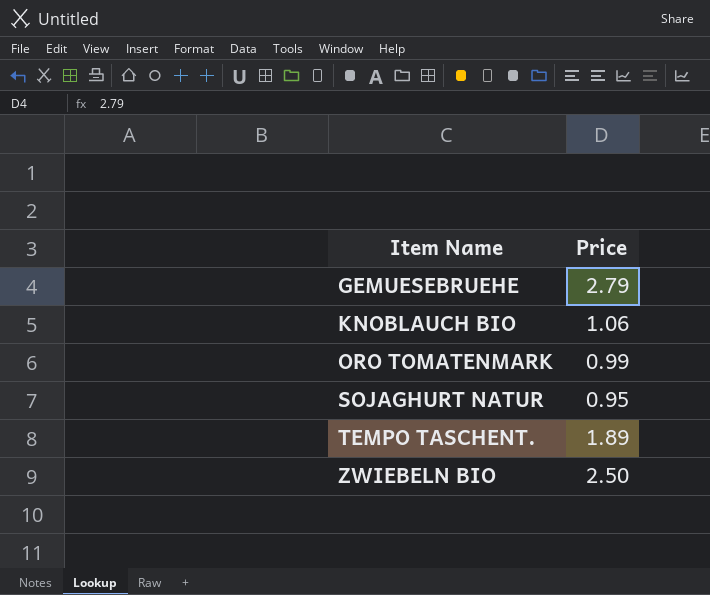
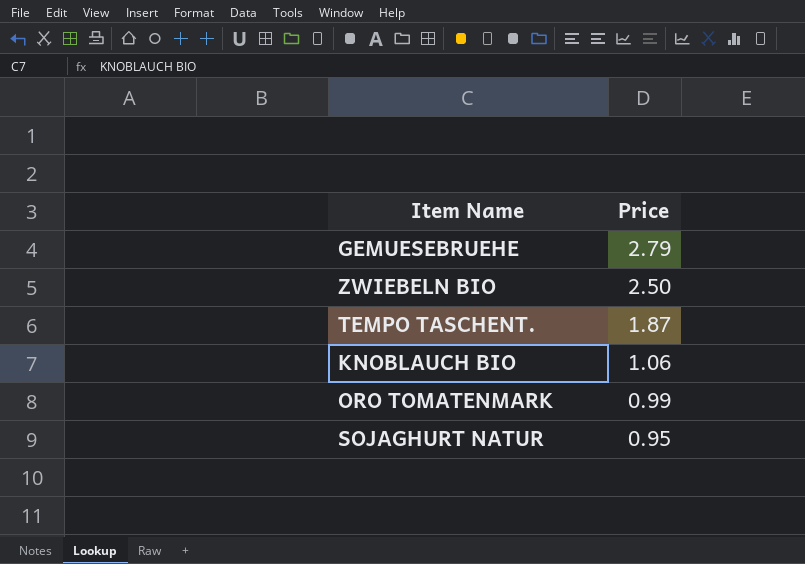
row order: Item Name ascending -> Price descending
TEMPO TASCHENT. | Price: 1.89 -> 1.87

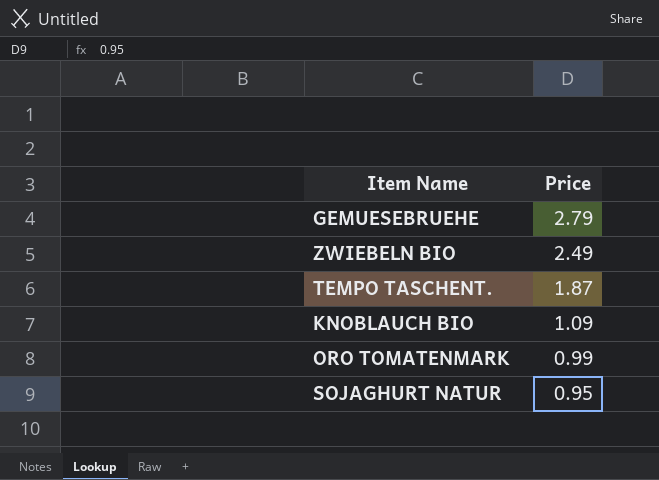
ZWIEBELN BIO | Price: 2.50 -> 2.49
KNOBLAUCH BIO | Price: 1.06 -> 1.09

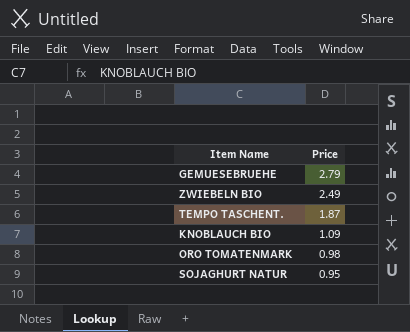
ORO TOMATENMARK | Price: 0.99 -> 0.98

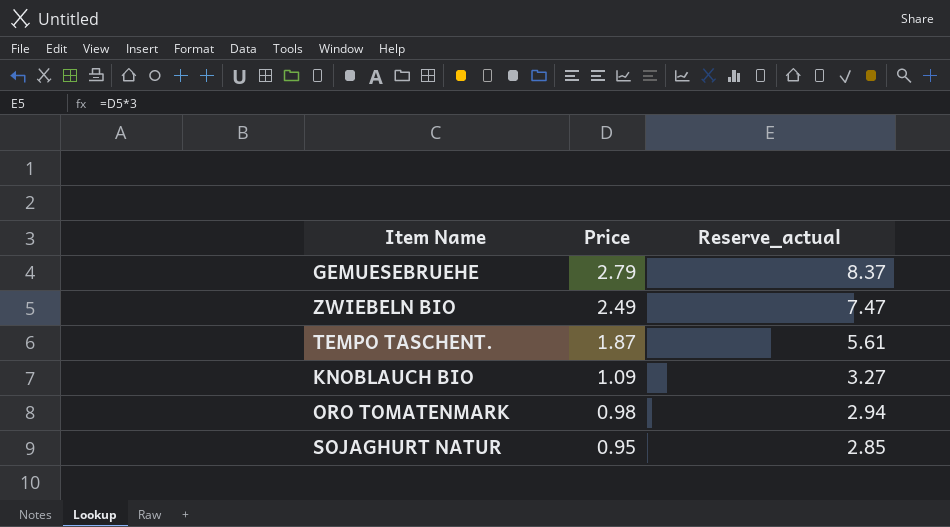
column Reserve_actual | formula: none -> [Price] * 3

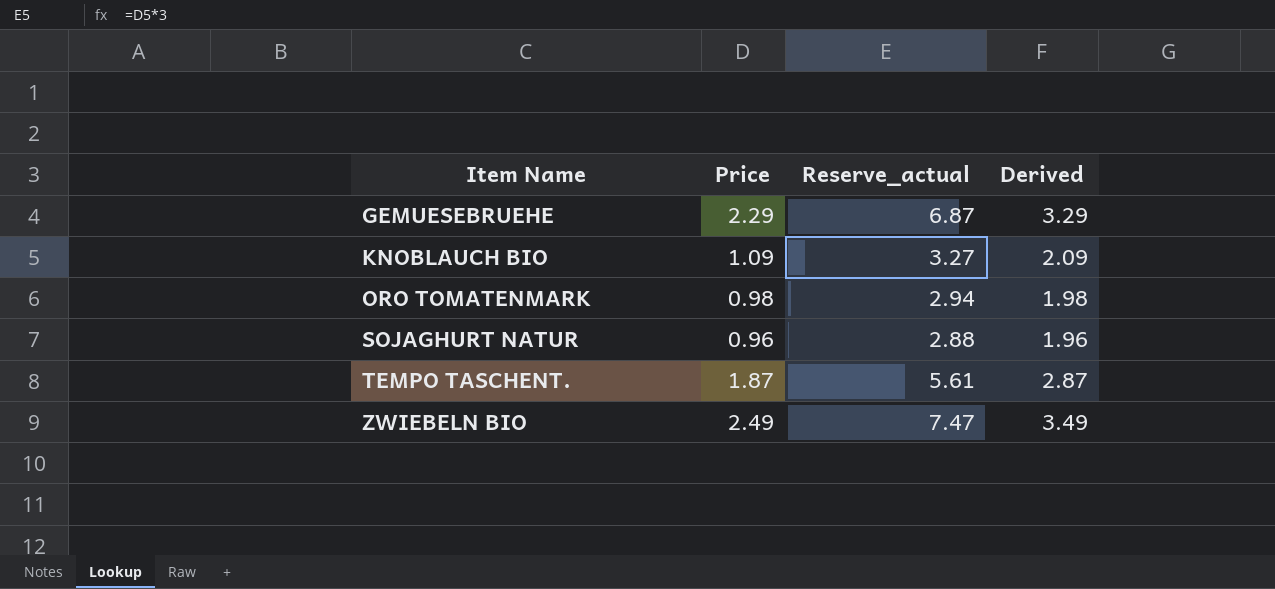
row order: Price descending -> Item Name ascending
column Derived | formula: none -> [Price] + 1
GEMUESEBRUEHE | Price: 2.79 -> 2.29
GEMUESEBRUEHE | Reserve_actual: 8.37 -> 6.87
SOJAGHURT NATUR | Price: 0.95 -> 0.96
SOJAGHURT NATUR | Reserve_actual: 2.85 -> 2.88

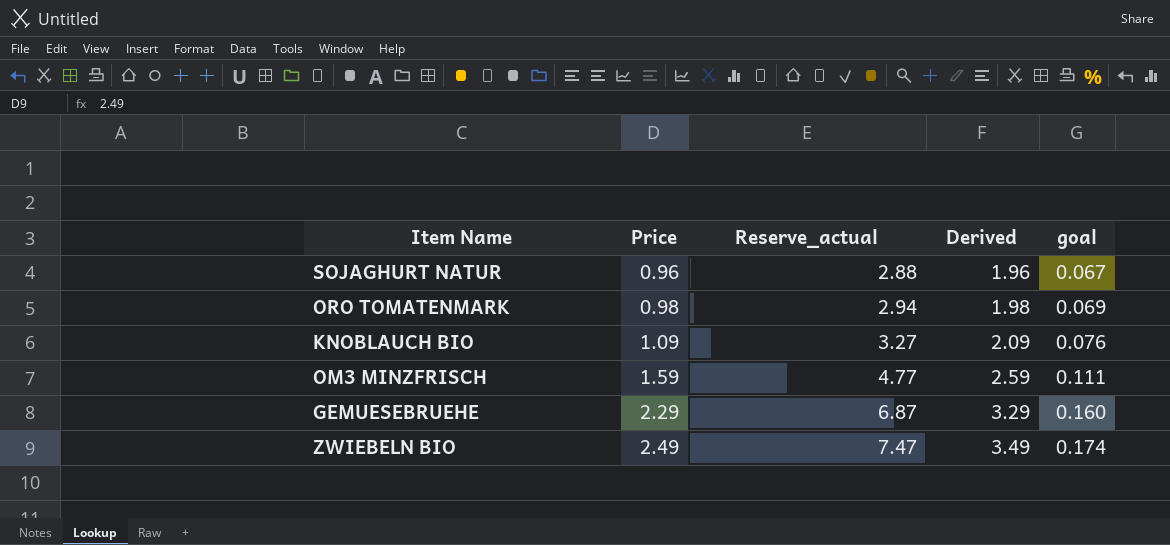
row order: Item Name ascending -> Price ascending
column goal | formula: none -> [Price] * 0.07
row TEMPO TASCHENT.: 1.87 | 5.61 | 2.87 -> none
row OM3 MINZFRISCH: none -> 1.59 | 4.77 | 2.59 | 0.111

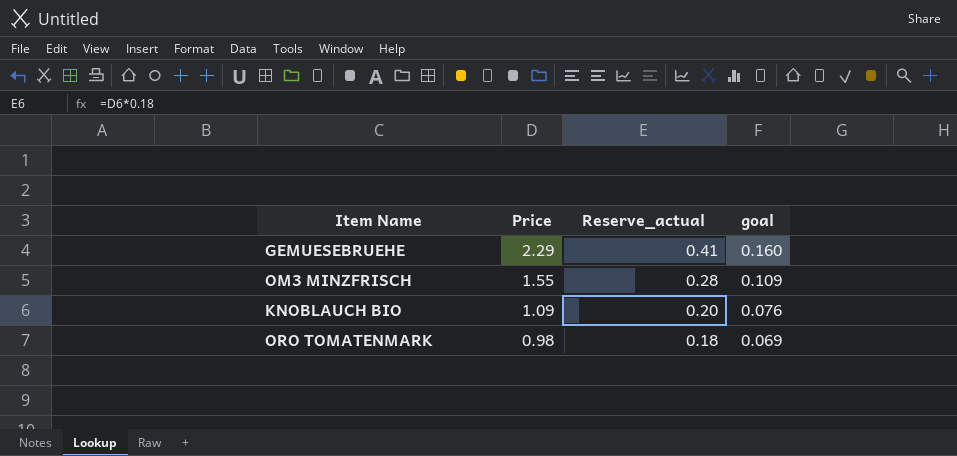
row order: Price ascending -> Price descending
column Derived | formula: [Price] + 1 -> none
column Reserve_actual | formula: [Price] * 3 -> [Price] * 0.18
row SOJAGHURT NATUR: 0.96 | 2.88 | 1.96 | 0.067 -> none
row ZWIEBELN BIO: 2.49 | 7.47 | 3.49 | 0.174 -> none
OM3 MINZFRISCH | Price: 1.59 -> 1.55
OM3 MINZFRISCH | goal: 0.111 -> 0.109

